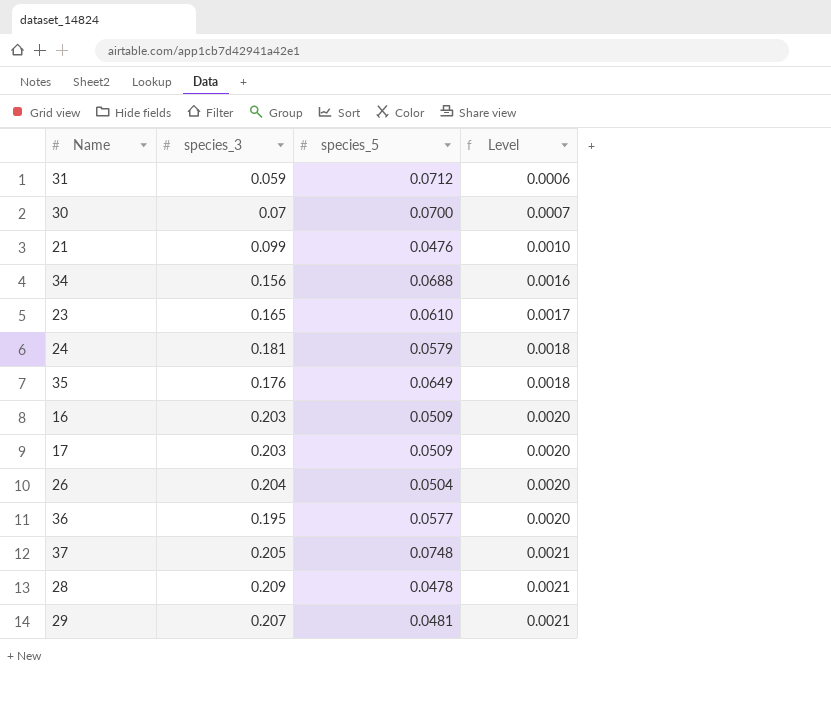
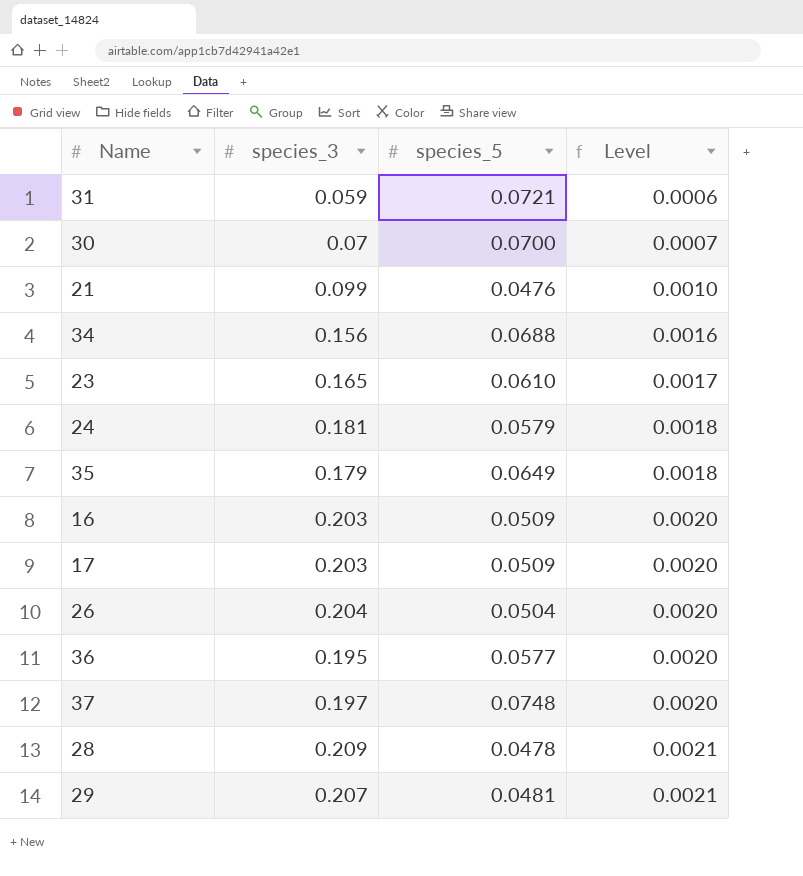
31 | species_5: 0.0712 -> 0.0721
35 | species_3: 0.176 -> 0.179
37 | species_3: 0.205 -> 0.197
37 | Level: 0.0021 -> 0.0020

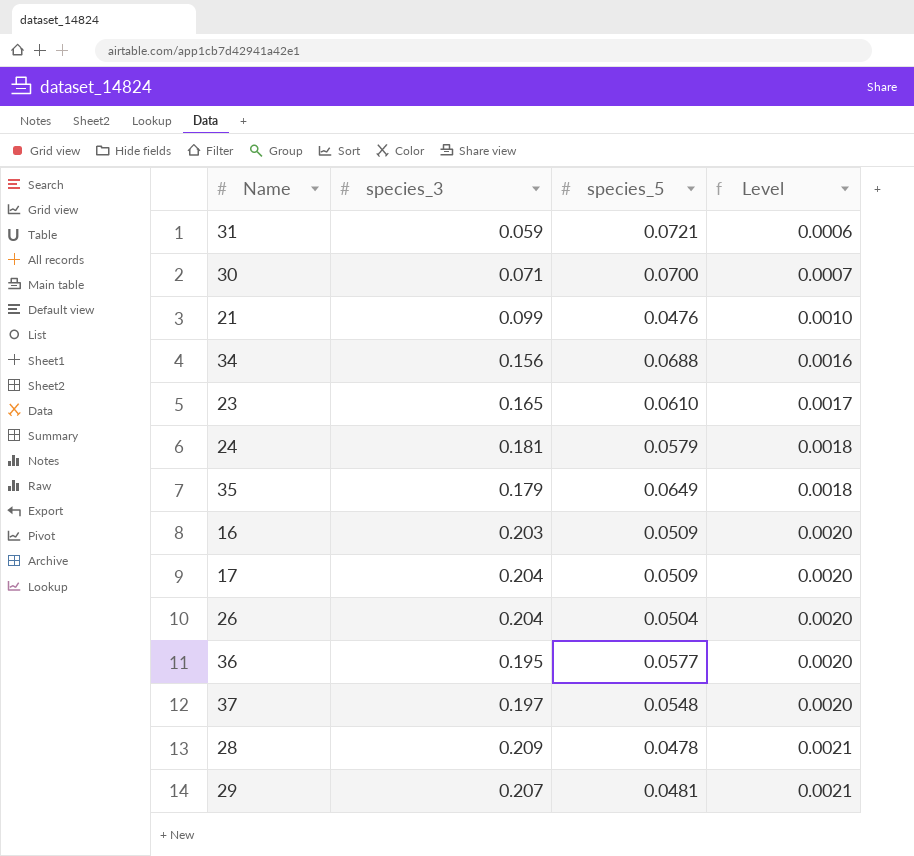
30 | species_3: 0.07 -> 0.071
17 | species_3: 0.203 -> 0.204
37 | species_5: 0.0748 -> 0.0548

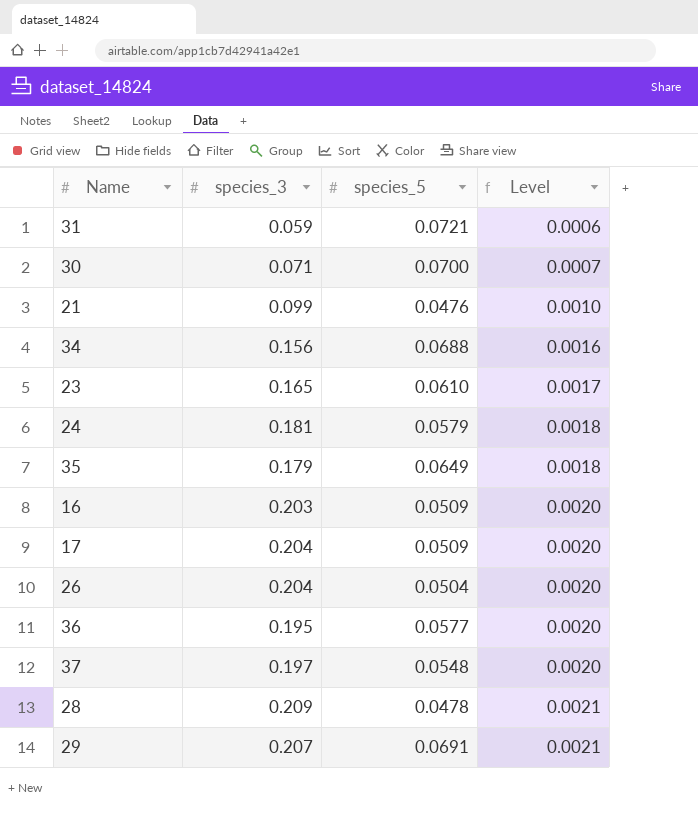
29 | species_5: 0.0481 -> 0.0691

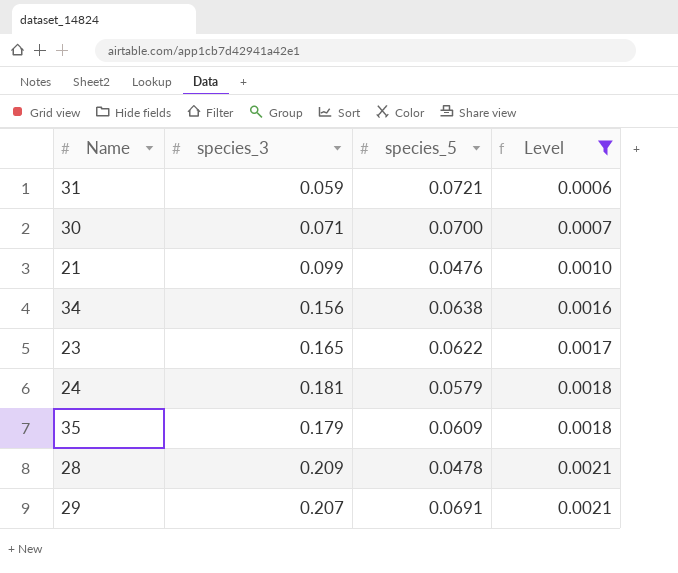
filter: none -> Level != 0.0020
34 | species_5: 0.0688 -> 0.0638
23 | species_5: 0.0610 -> 0.0622
35 | species_5: 0.0649 -> 0.0609

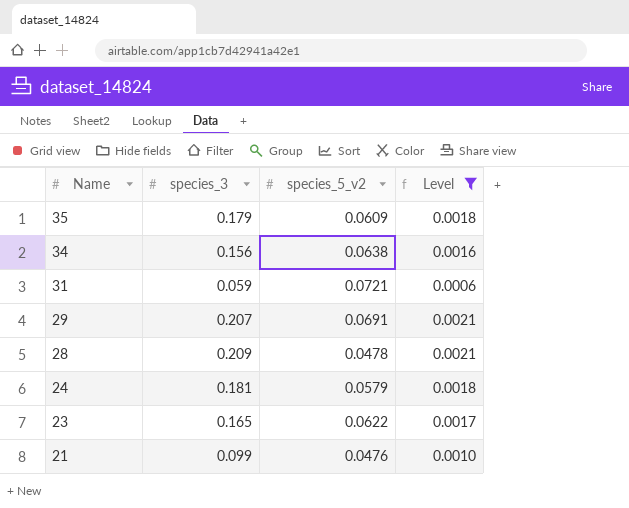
row order: Level ascending -> Name descending
column name: species_5 -> species_5_v2
row 30: 0.071 | 0.0700 | 0.0007 -> none

